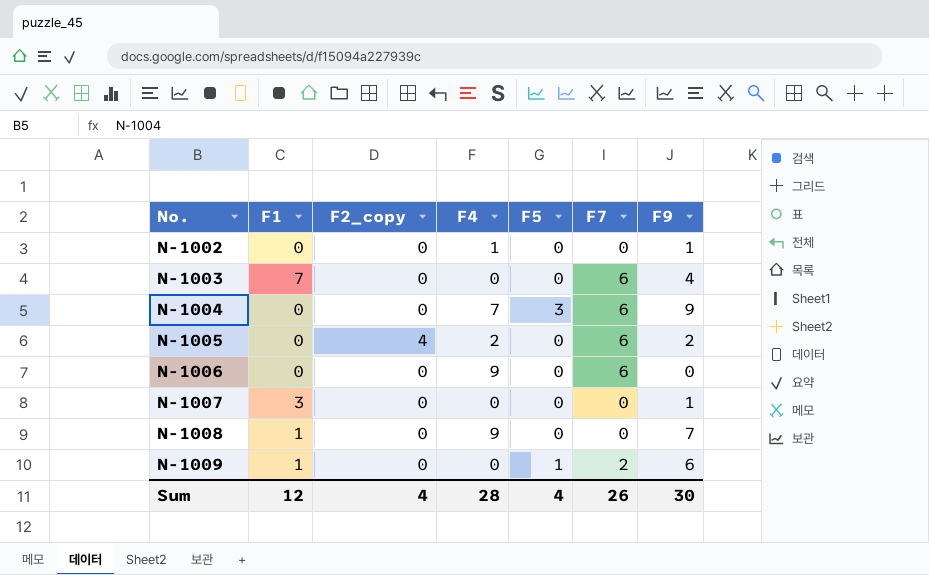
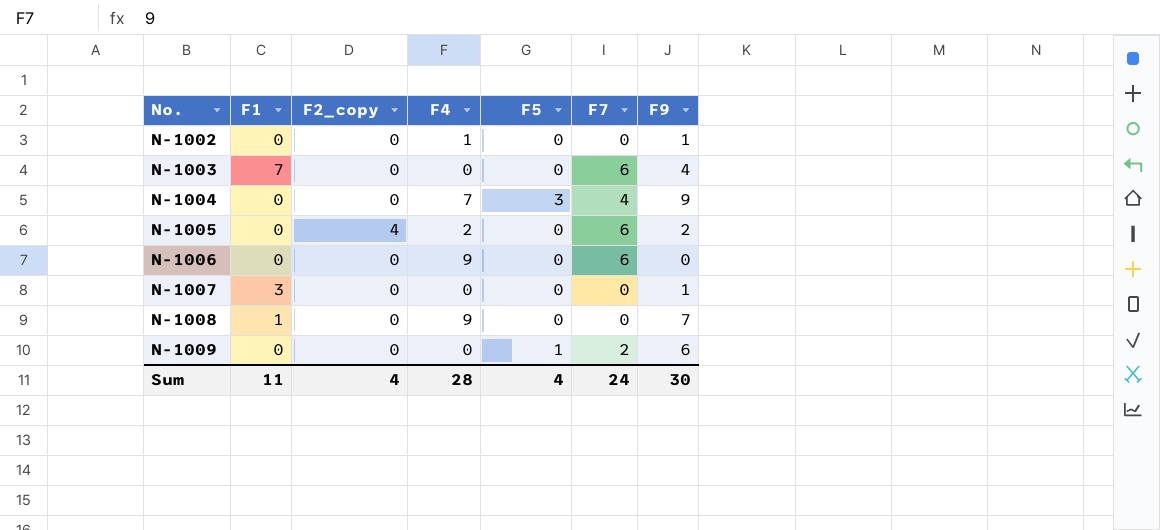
N-1004 | F7: 6 -> 4
N-1009 | F1: 1 -> 0
Sum | F1: 12 -> 11
Sum | F7: 26 -> 24

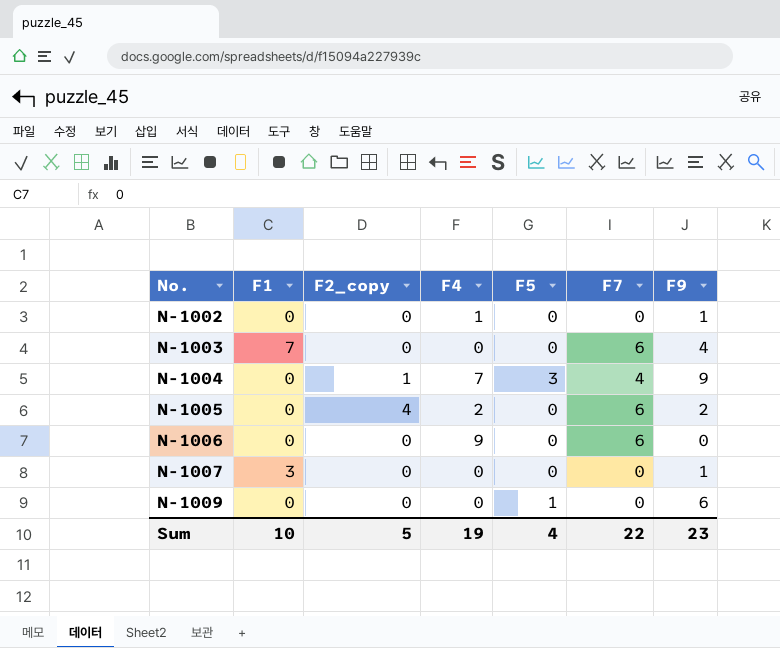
row N-1008: 1 | 0 | 9 | 0 | 0 | 7 -> none
N-1004 | F2_copy: 0 -> 1
N-1009 | F7: 2 -> 0
Sum | F1: 11 -> 10
Sum | F2_copy: 4 -> 5
Sum | F4: 28 -> 19
Sum | F7: 24 -> 22
Sum | F9: 30 -> 23

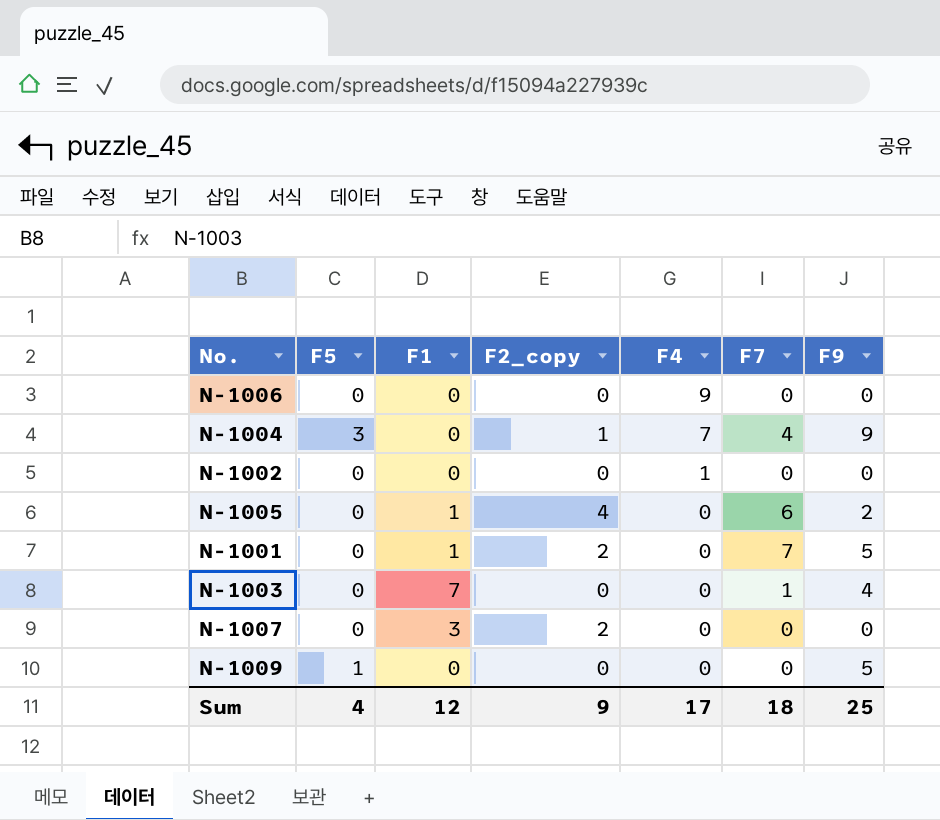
row order: No. ascending -> F4 descending
column F5 | position: 5 -> 2
N-1006 | F7: 6 -> 0
N-1002 | F9: 1 -> 0
N-1005 | F1: 0 -> 1
N-1005 | F4: 2 -> 0
row N-1001: none -> 0 | 1 | 2 | 0 | 7 | 5
N-1003 | F7: 6 -> 1
N-1007 | F2_copy: 0 -> 2
N-1007 | F9: 1 -> 0
N-1009 | F9: 6 -> 5
Sum | F1: 10 -> 12
Sum | F2_copy: 5 -> 9
Sum | F4: 19 -> 17
Sum | F7: 22 -> 18
Sum | F9: 23 -> 25

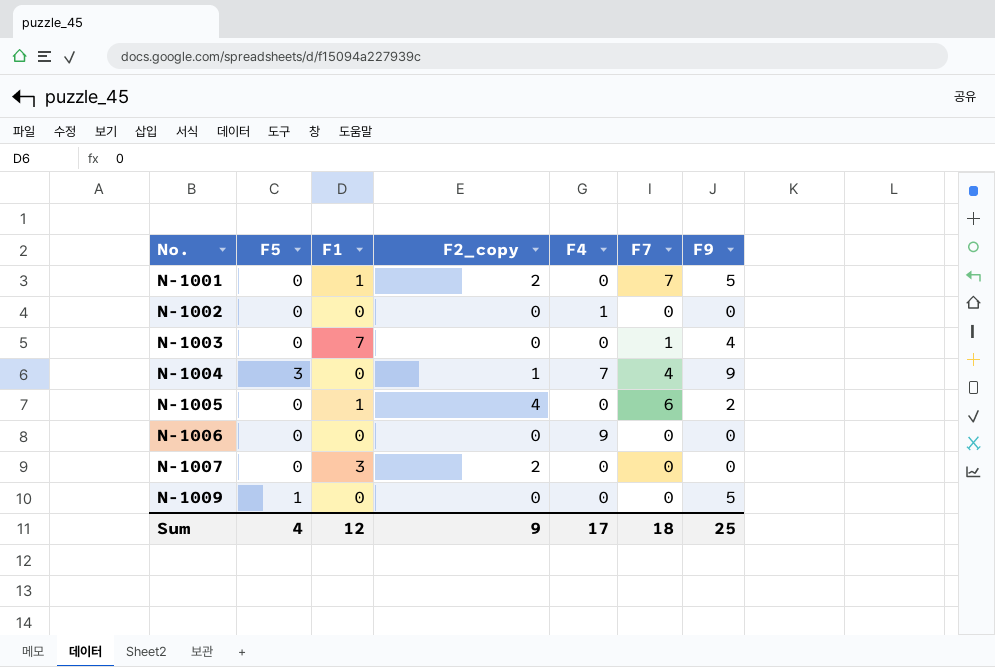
row order: F4 descending -> No. ascending

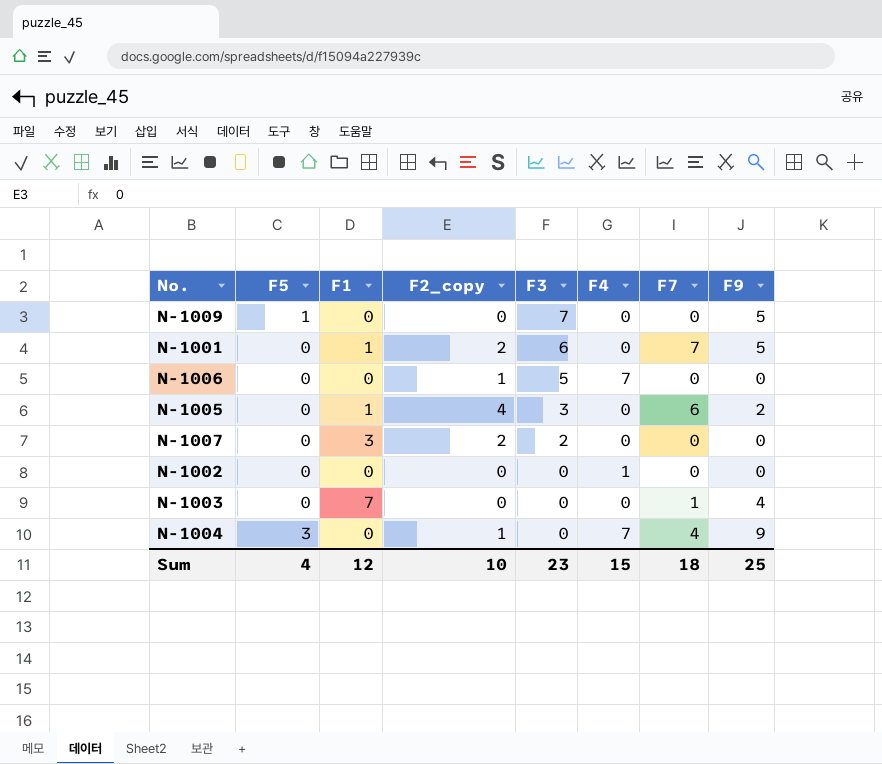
row order: No. ascending -> F3 descending
column F3 | position: none -> 5
N-1006 | F2_copy: 0 -> 1
N-1006 | F4: 9 -> 7
Sum | F2_copy: 9 -> 10
Sum | F4: 17 -> 15

